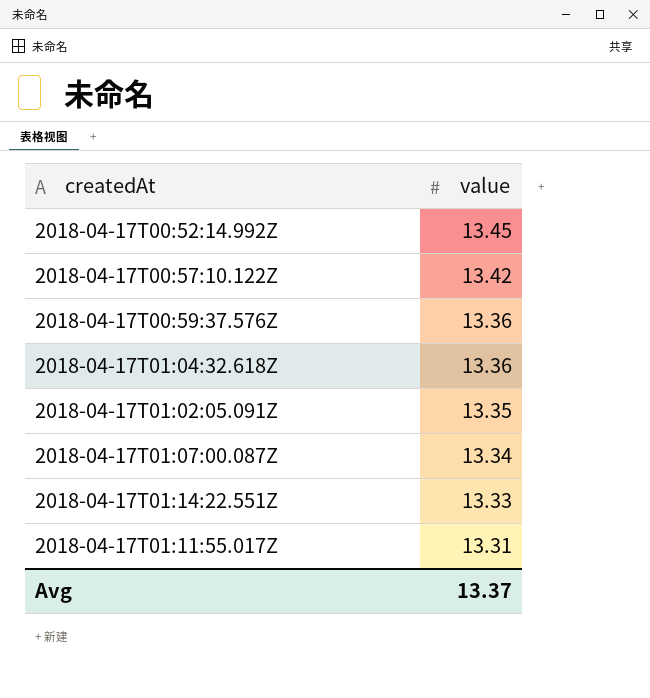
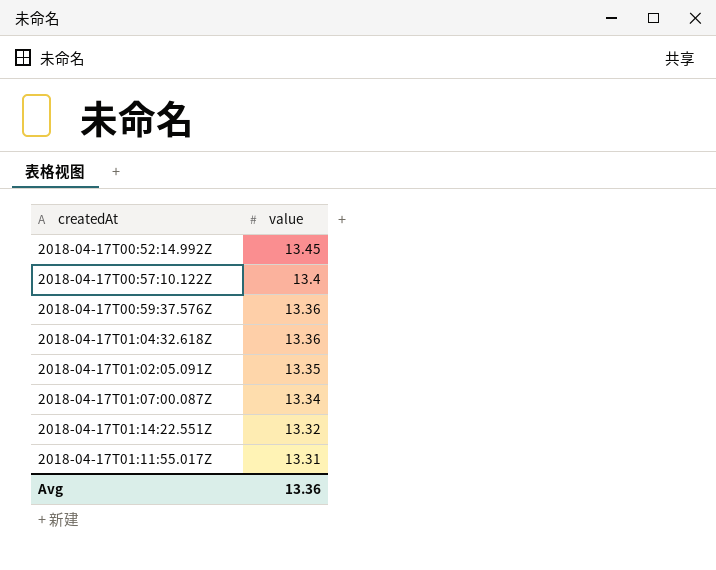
2018-04-17T00:57:10.122Z | value: 13.42 -> 13.4
2018-04-17T01:14:22.551Z | value: 13.33 -> 13.32
Avg | value: 13.37 -> 13.36

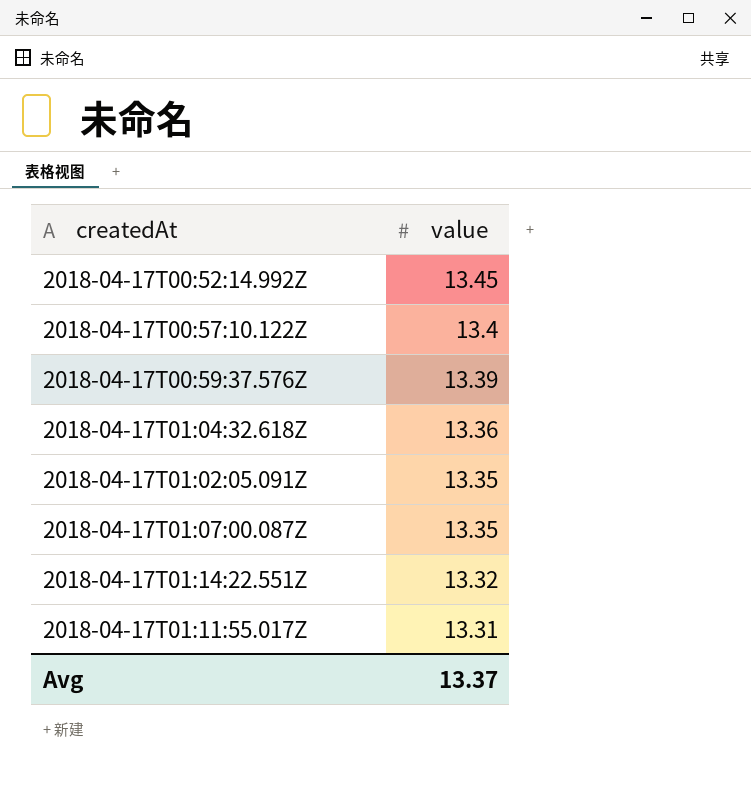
2018-04-17T00:59:37.576Z | value: 13.36 -> 13.39
2018-04-17T01:07:00.087Z | value: 13.34 -> 13.35
Avg | value: 13.36 -> 13.37

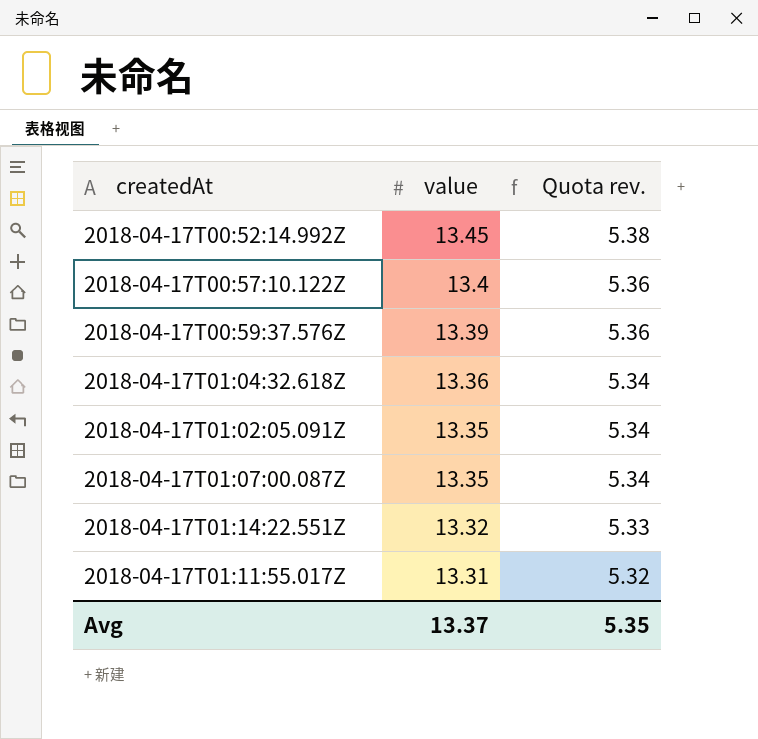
column Quota rev. | formula: none -> [value] * 0.4

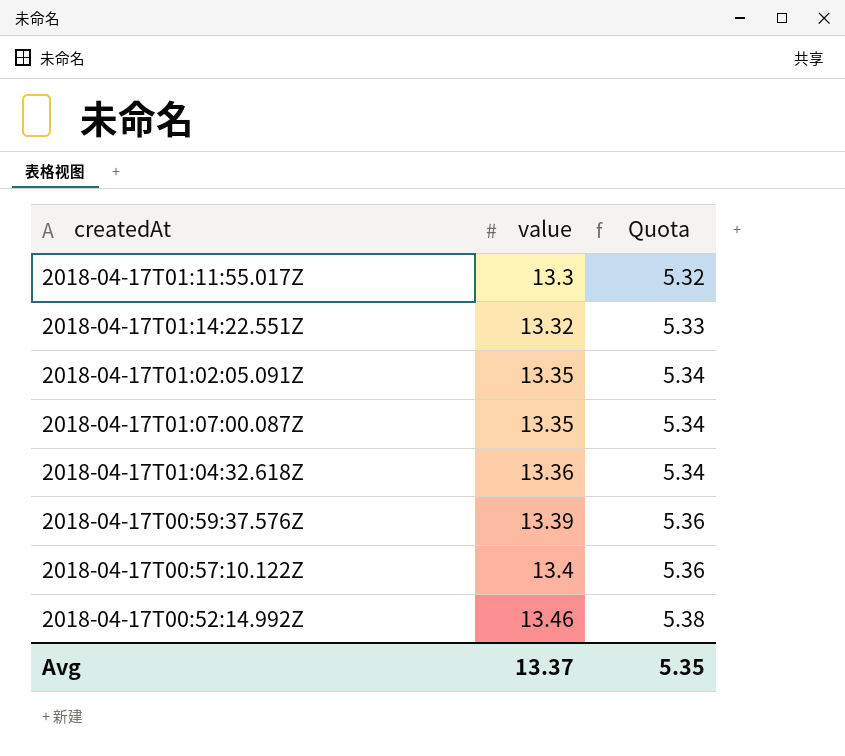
row order: value descending -> value ascending
column name: Quota rev. -> Quota
2018-04-17T01:11:55.017Z | value: 13.31 -> 13.3
2018-04-17T00:52:14.992Z | value: 13.45 -> 13.46

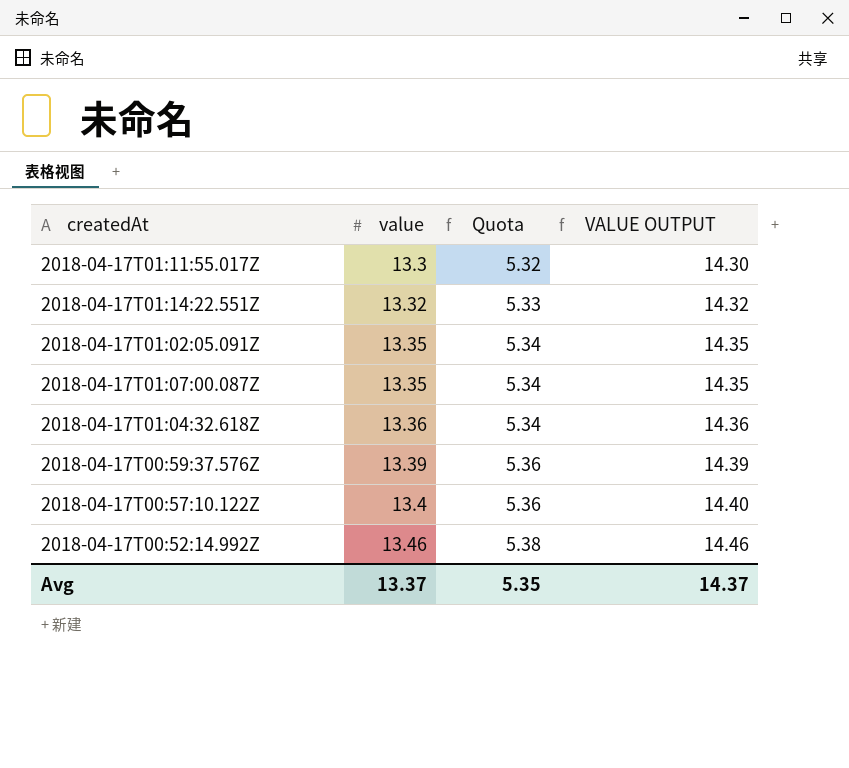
column VALUE OUTPUT | formula: none -> [value] + 1

